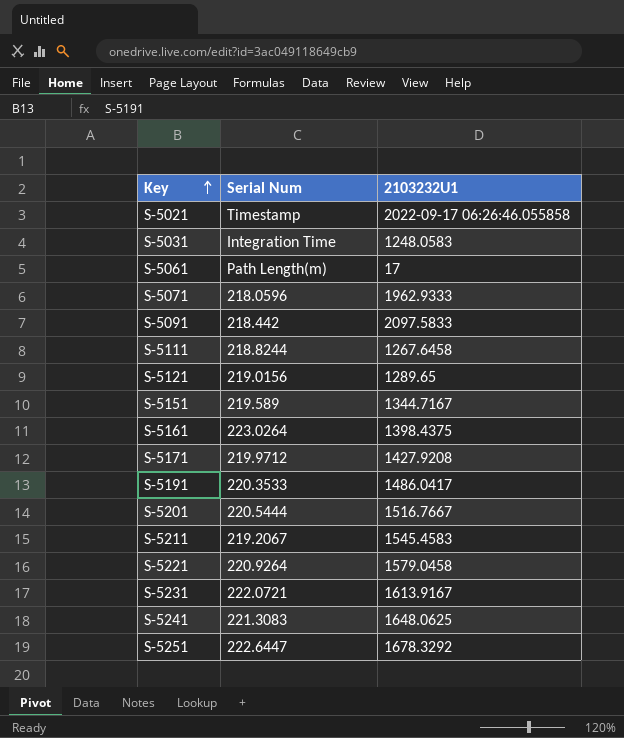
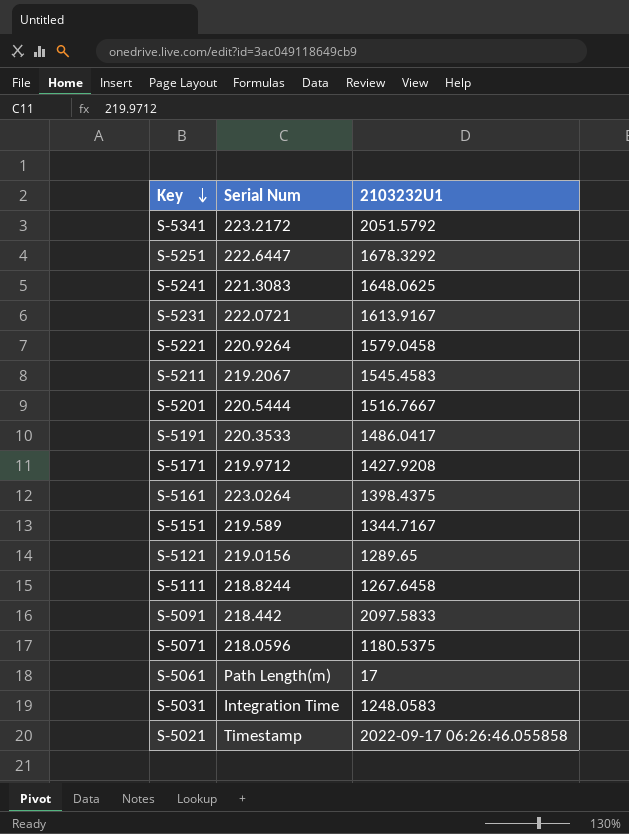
row order: Key ascending -> Key descending
row S-5341: none -> 223.2172 | 2051.5792
S-5071 | 2103232U1: 1962.9333 -> 1180.5375

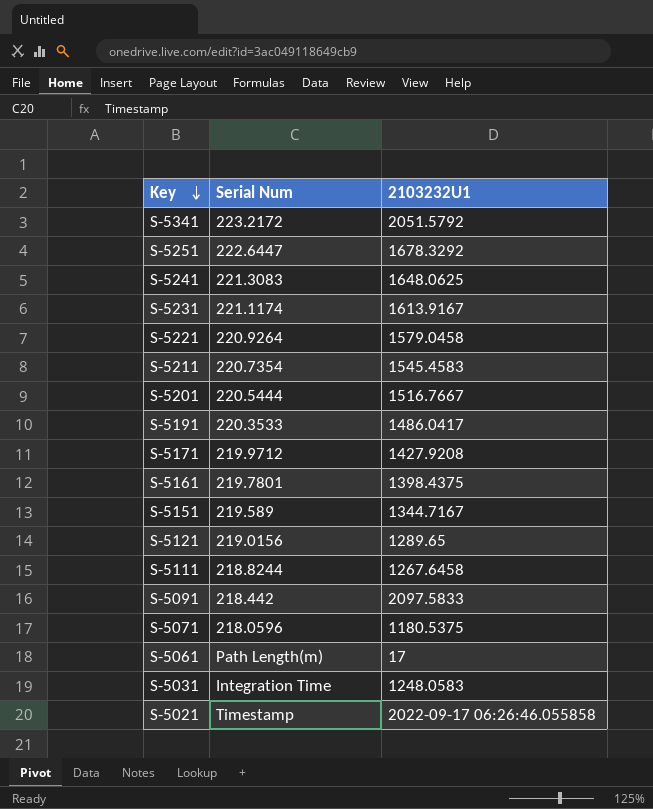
S-5231 | Serial Num: 222.0721 -> 221.1174
S-5211 | Serial Num: 219.2067 -> 220.7354
S-5161 | Serial Num: 223.0264 -> 219.7801

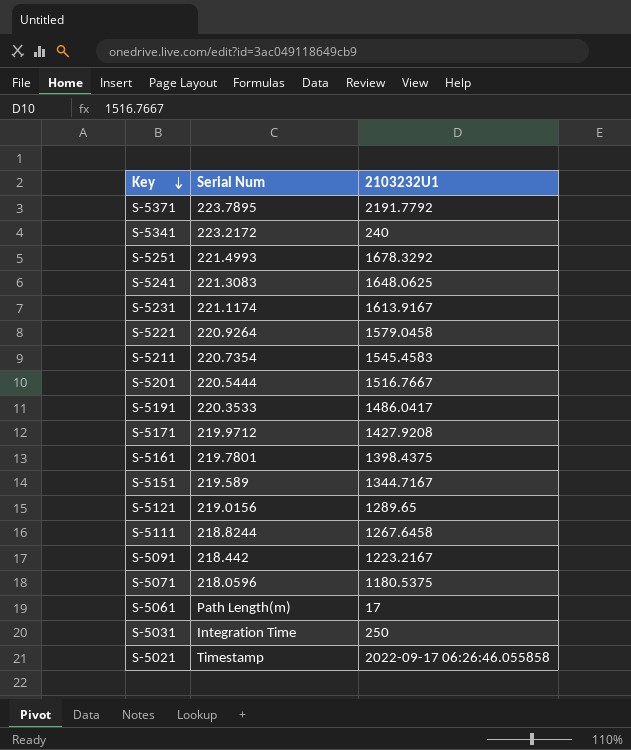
row S-5371: none -> 223.7895 | 2191.7792
S-5341 | 2103232U1: 2051.5792 -> 240
S-5251 | Serial Num: 222.6447 -> 221.4993
S-5091 | 2103232U1: 2097.5833 -> 1223.2167
S-5031 | 2103232U1: 1248.0583 -> 250

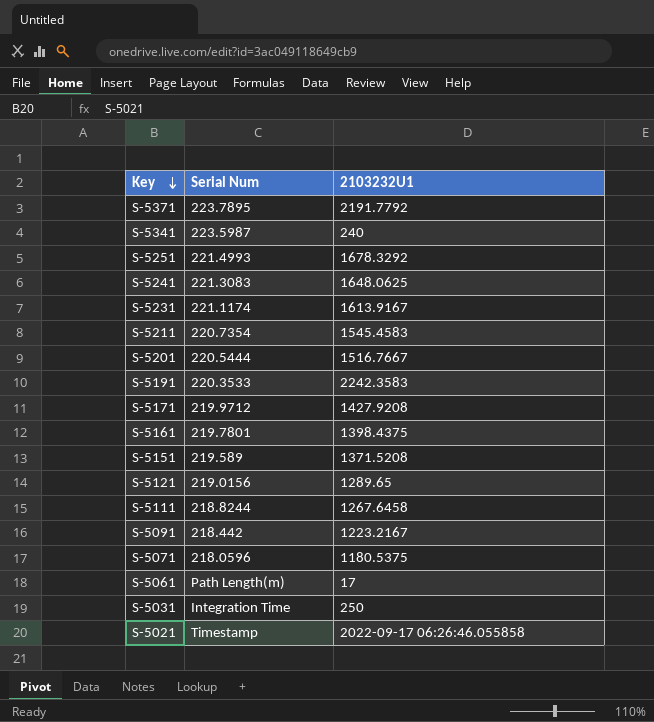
row S-5221: 220.9264 | 1579.0458 -> none
S-5341 | Serial Num: 223.2172 -> 223.5987
S-5191 | 2103232U1: 1486.0417 -> 2242.3583
S-5151 | 2103232U1: 1344.7167 -> 1371.5208

